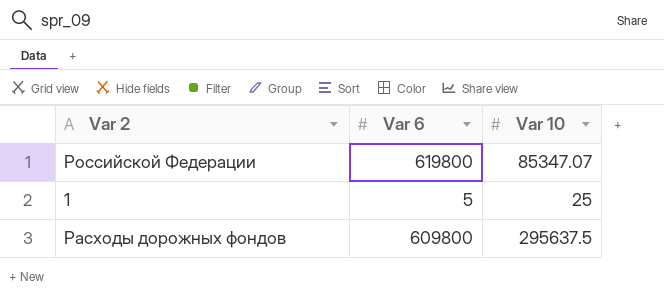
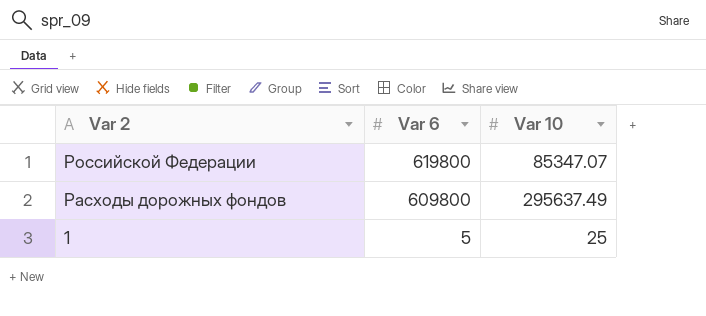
row order: none -> Var 2 descending
Расходы дорожных фондов | Var 10: 295637.5 -> 295637.49

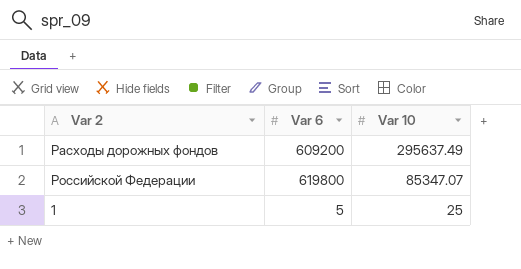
row order: Var 2 descending -> Var 10 descending
Расходы дорожных фондов | Var 6: 609800 -> 609200

